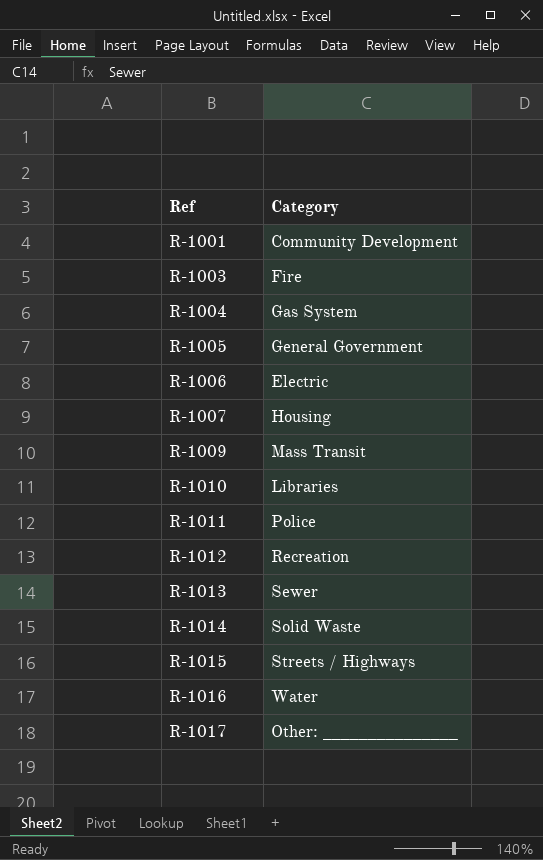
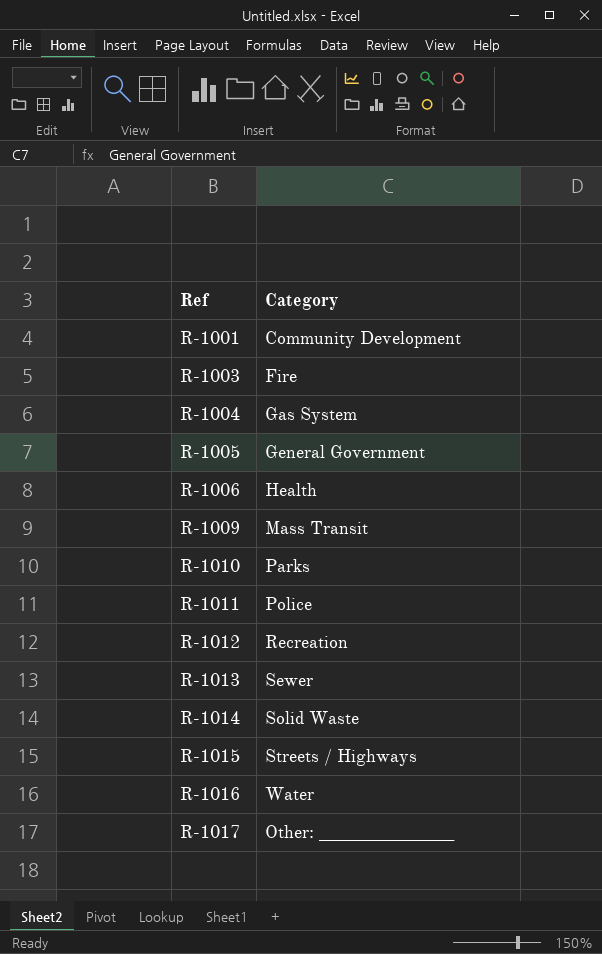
row R-1007: Housing -> none
R-1006 | Category: Electric -> Health
R-1010 | Category: Libraries -> Parks

